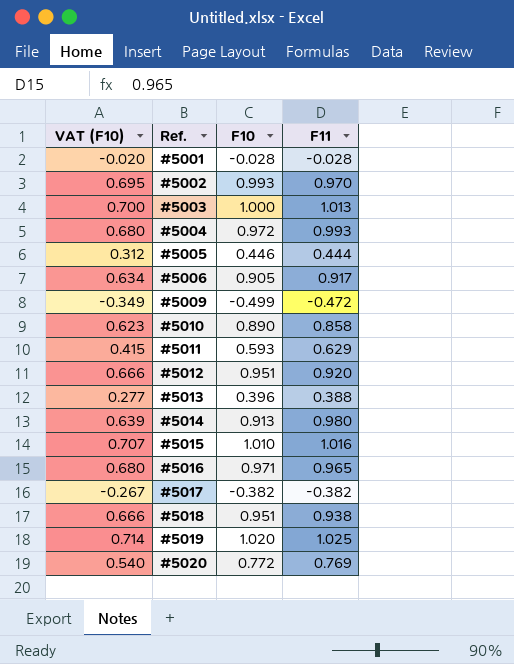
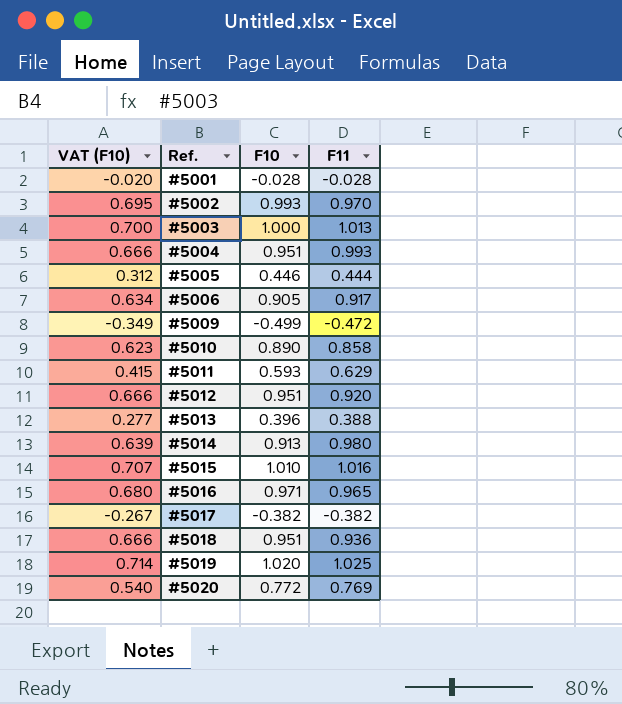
#5004 | VAT (F10): 0.680 -> 0.666
#5004 | F10: 0.972 -> 0.951
#5018 | F11: 0.938 -> 0.936

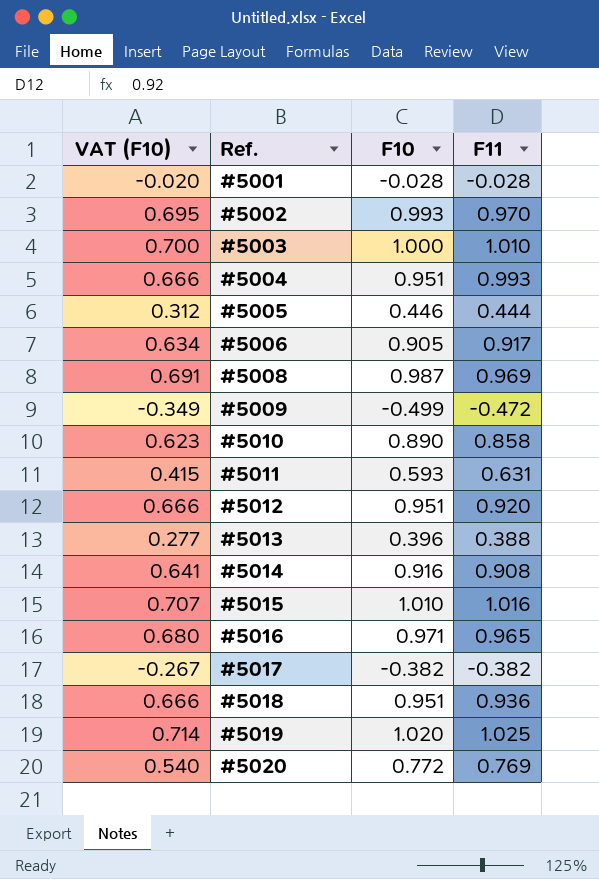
#5003 | F11: 1.013 -> 1.010
row #5008: none -> 0.691 | 0.987 | 0.969
#5011 | F11: 0.629 -> 0.631
#5014 | VAT (F10): 0.639 -> 0.641
#5014 | F10: 0.913 -> 0.916
#5014 | F11: 0.980 -> 0.908

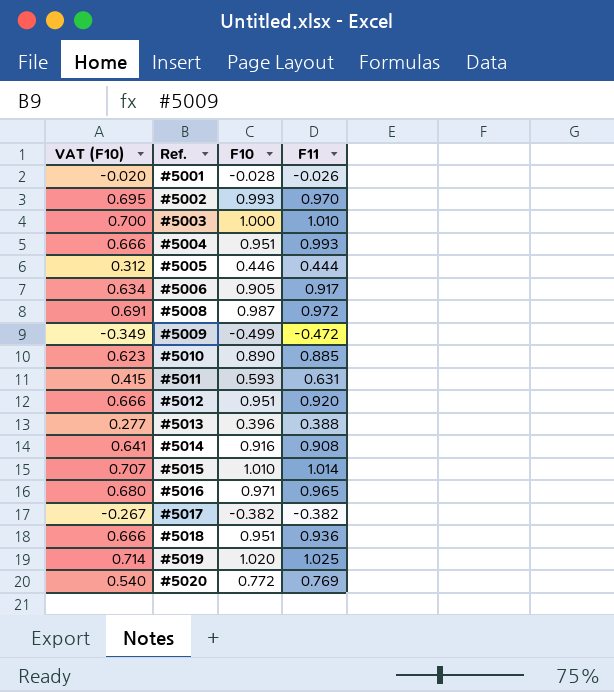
#5001 | F11: -0.028 -> -0.026
#5008 | F11: 0.969 -> 0.972
#5010 | F11: 0.858 -> 0.885
#5015 | F11: 1.016 -> 1.014

